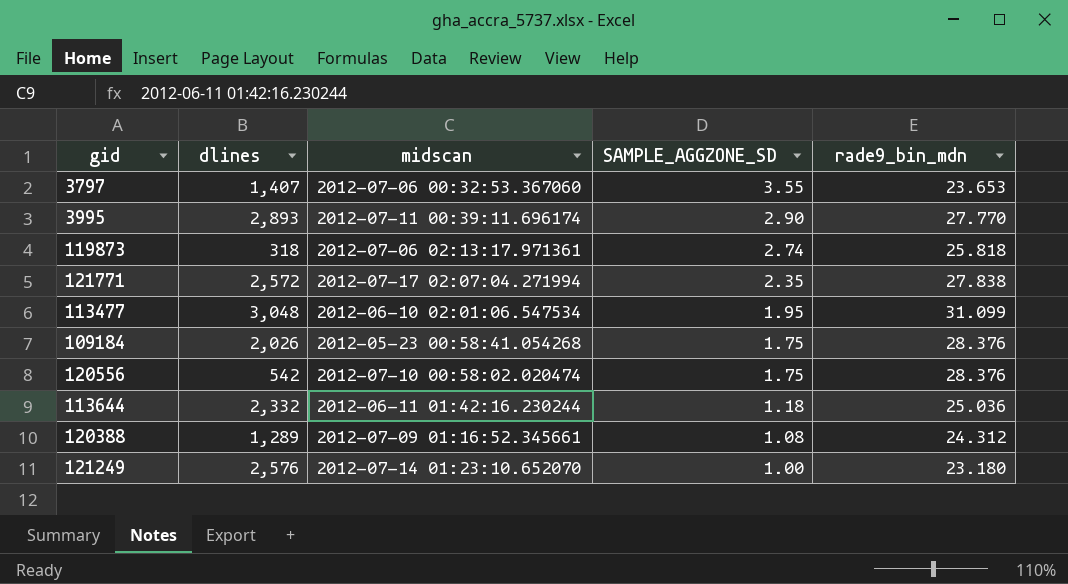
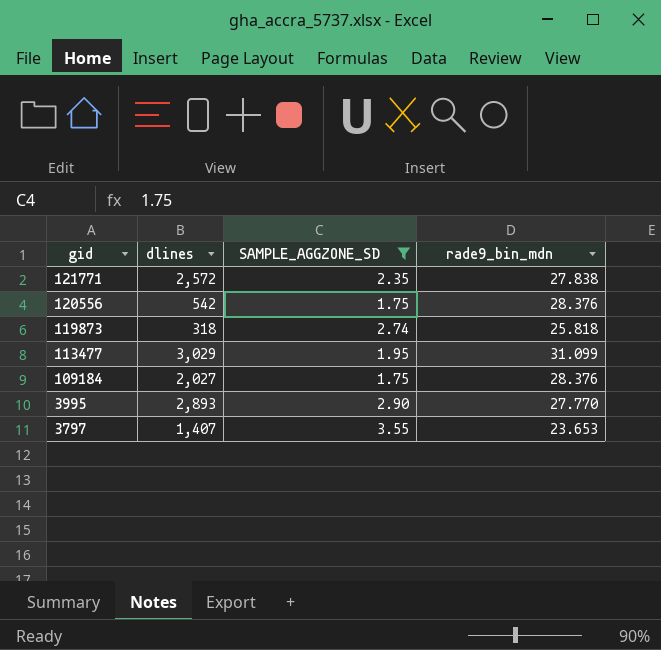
filter: none -> SAMPLE_AGGZONE_SD >= 1.75
row order: SAMPLE_AGGZONE_SD descending -> gid descending
column midscan | position: 3 -> none
113477 | dlines: 3,048 -> 3,029
109184 | dlines: 2,026 -> 2,027

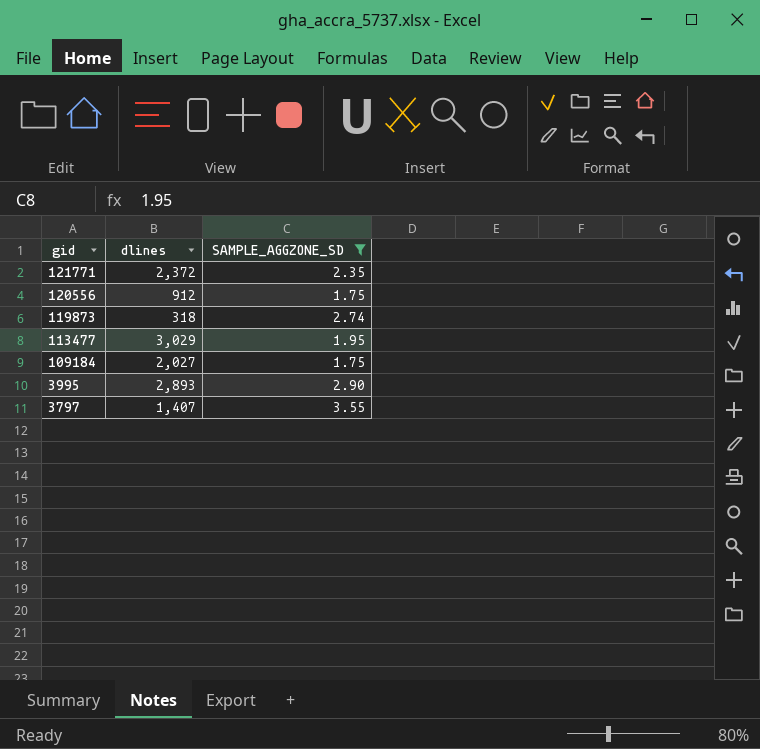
column rade9_bin_mdn | position: 4 -> none
121771 | dlines: 2,572 -> 2,372
120556 | dlines: 542 -> 912

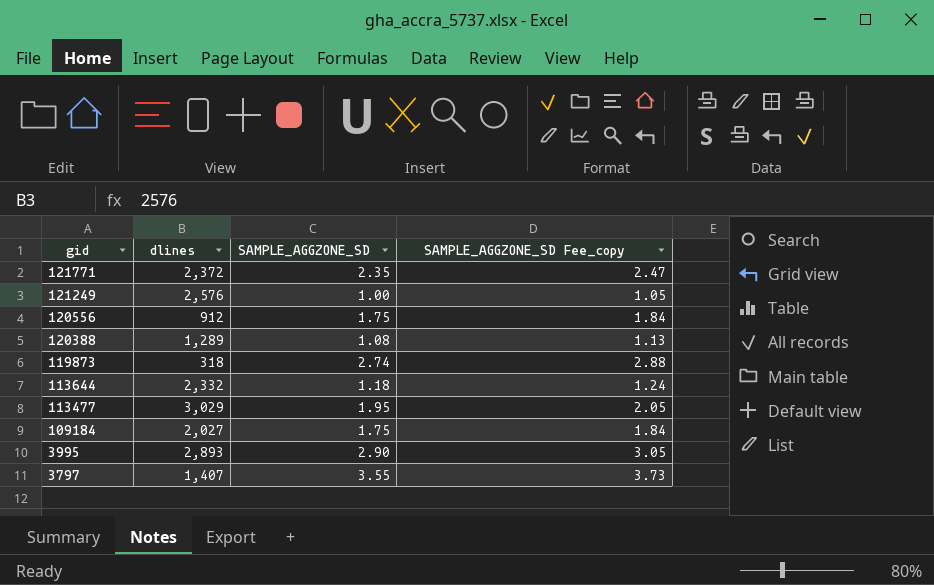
filter: SAMPLE_AGGZONE_SD >= 1.75 -> none
column SAMPLE_AGGZONE_SD Fee_copy | formula: none -> [SAMPLE_AGGZONE_SD] * 1.05

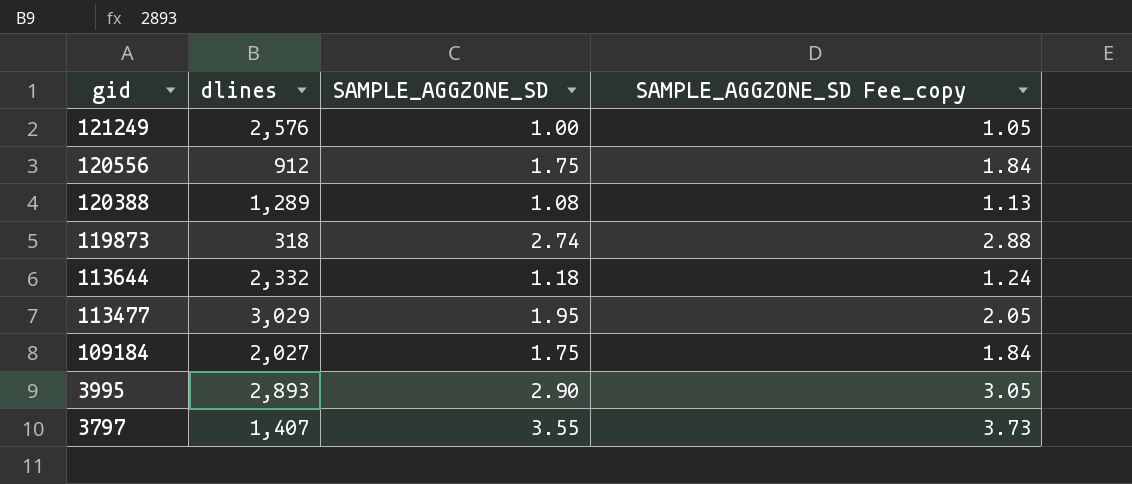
row 121771: 2,372 | 2.35 | 2.47 -> none

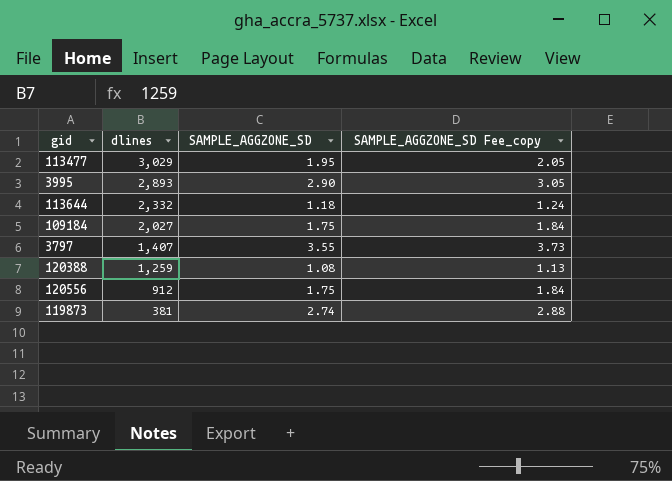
row order: gid descending -> dlines descending
row 121249: 2,576 | 1.00 | 1.05 -> none
120388 | dlines: 1,289 -> 1,259
119873 | dlines: 318 -> 381

